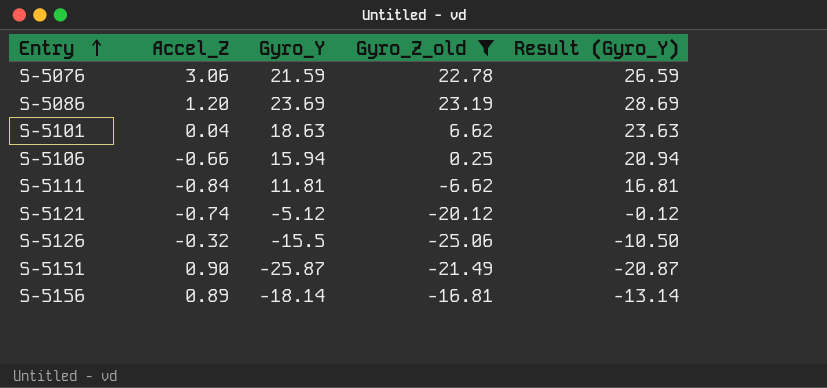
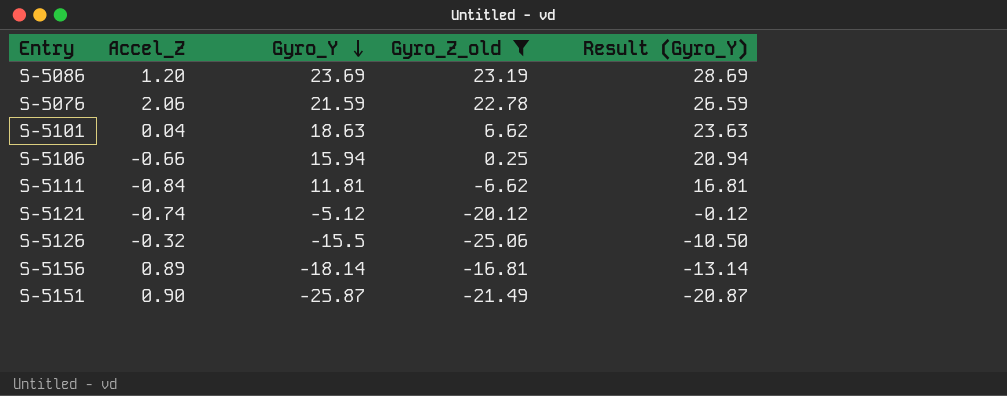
row order: Entry ascending -> Gyro_Y descending
S-5076 | Accel_Z: 3.06 -> 2.06

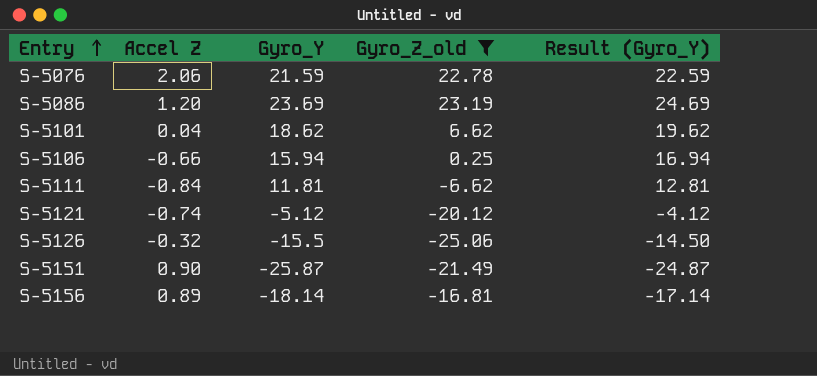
row order: Gyro_Y descending -> Entry ascending
column name: Accel_Z -> Accel Z
column Result (Gyro_Y) | formula: [Gyro_Y] + 5 -> [Gyro_Y] + 1
S-5101 | Gyro_Y: 18.63 -> 18.62

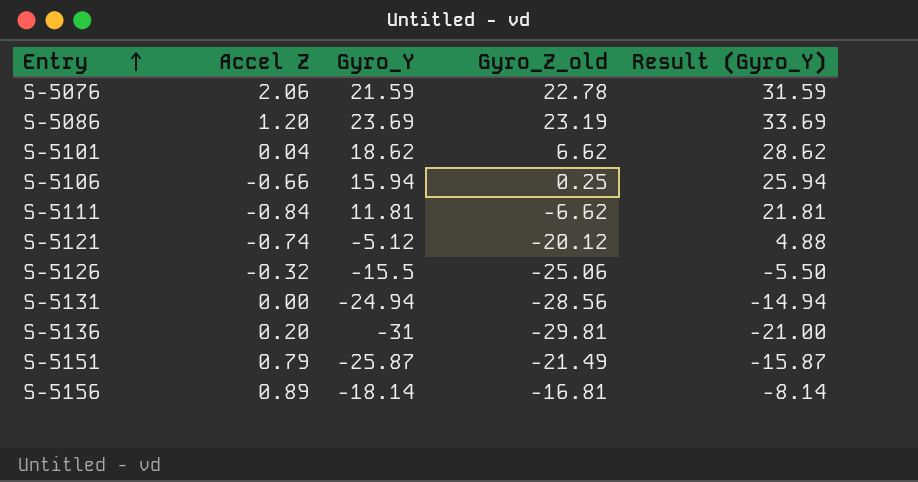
filter: Gyro_Z_old >= -25.06 -> none
column Result (Gyro_Y) | formula: [Gyro_Y] + 1 -> [Gyro_Y] + 10
S-5151 | Accel Z: 0.90 -> 0.79

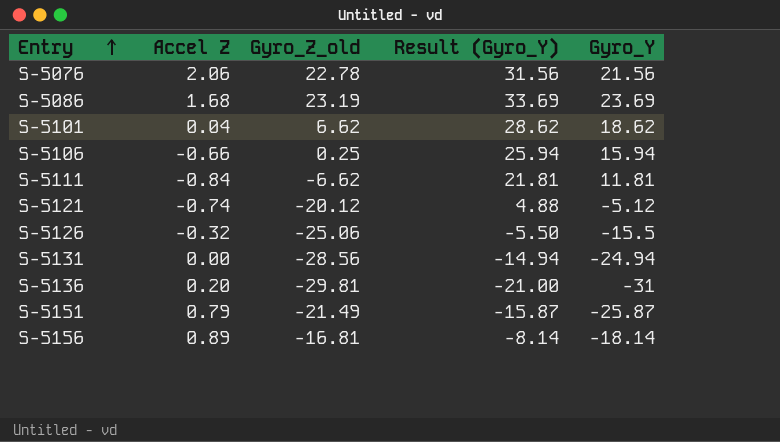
column Gyro_Y | position: 3 -> 5
S-5076 | Result (Gyro_Y): 31.59 -> 31.56
S-5076 | Gyro_Y: 21.59 -> 21.56
S-5086 | Accel Z: 1.20 -> 1.68

